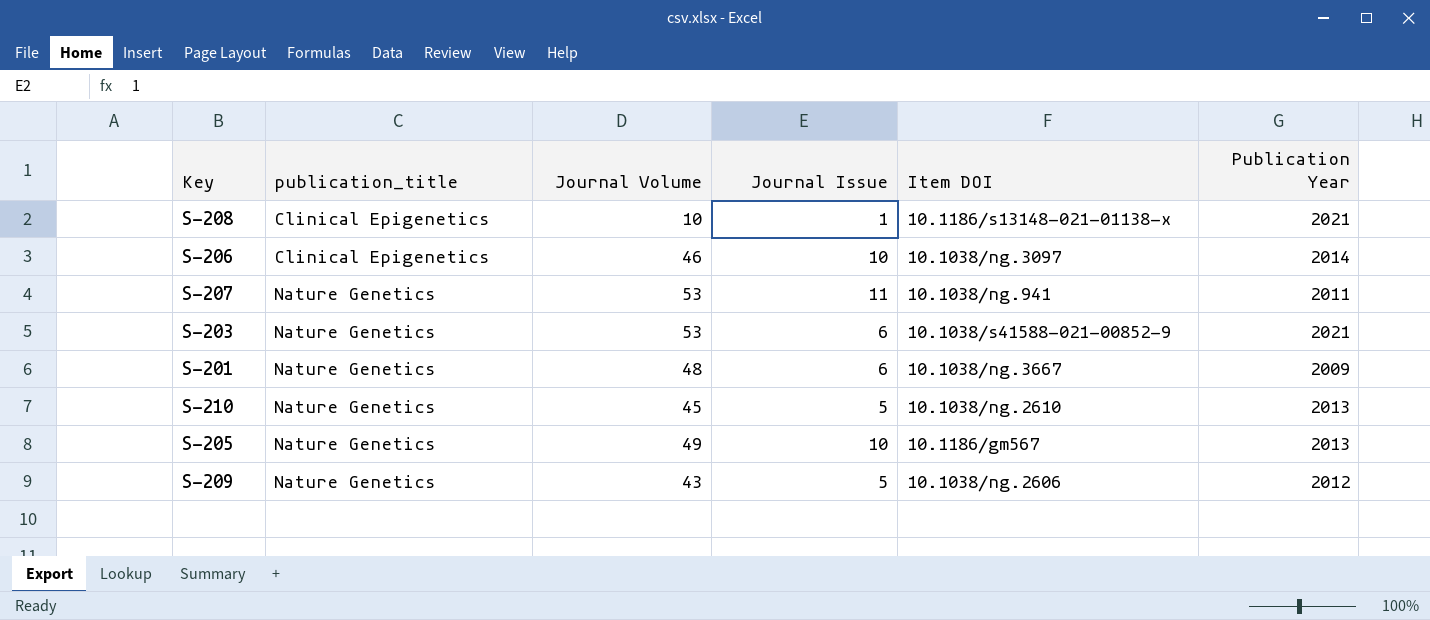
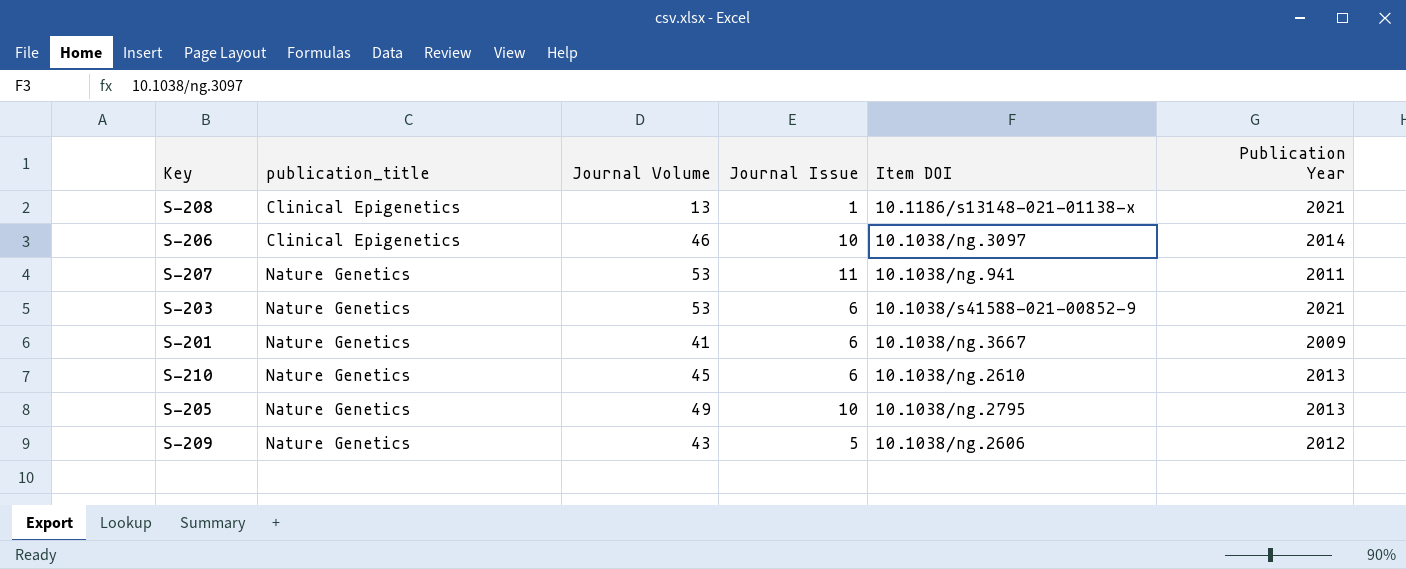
S-208 | Journal Volume: 10 -> 13
S-201 | Journal Volume: 48 -> 41
S-210 | Journal Issue: 5 -> 6
S-205 | Item DOI: 10.1186/gm567 -> 10.1038/ng.2795

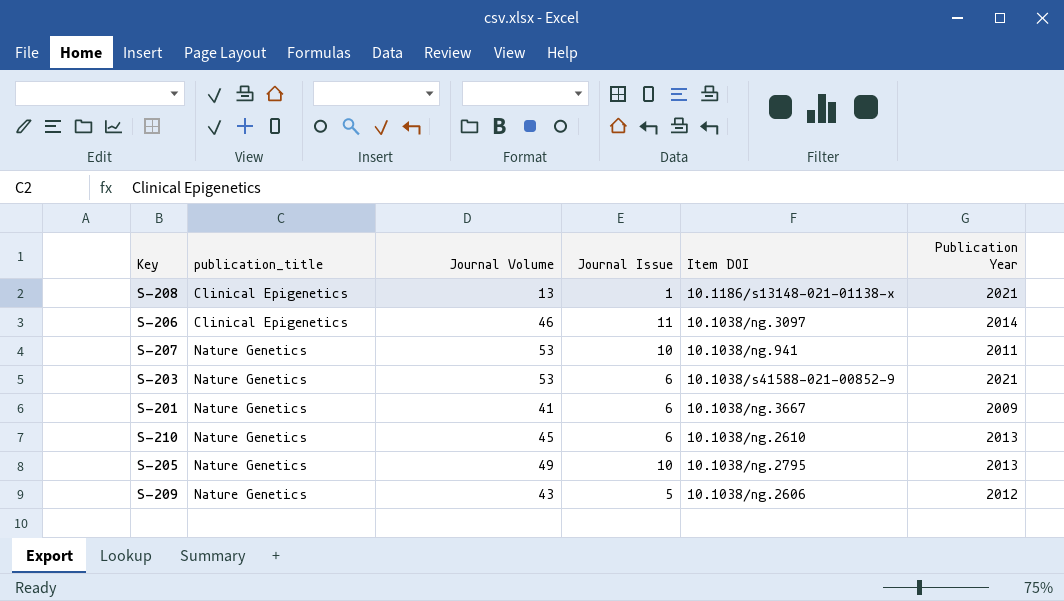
S-206 | Journal Issue: 10 -> 11
S-207 | Journal Issue: 11 -> 10

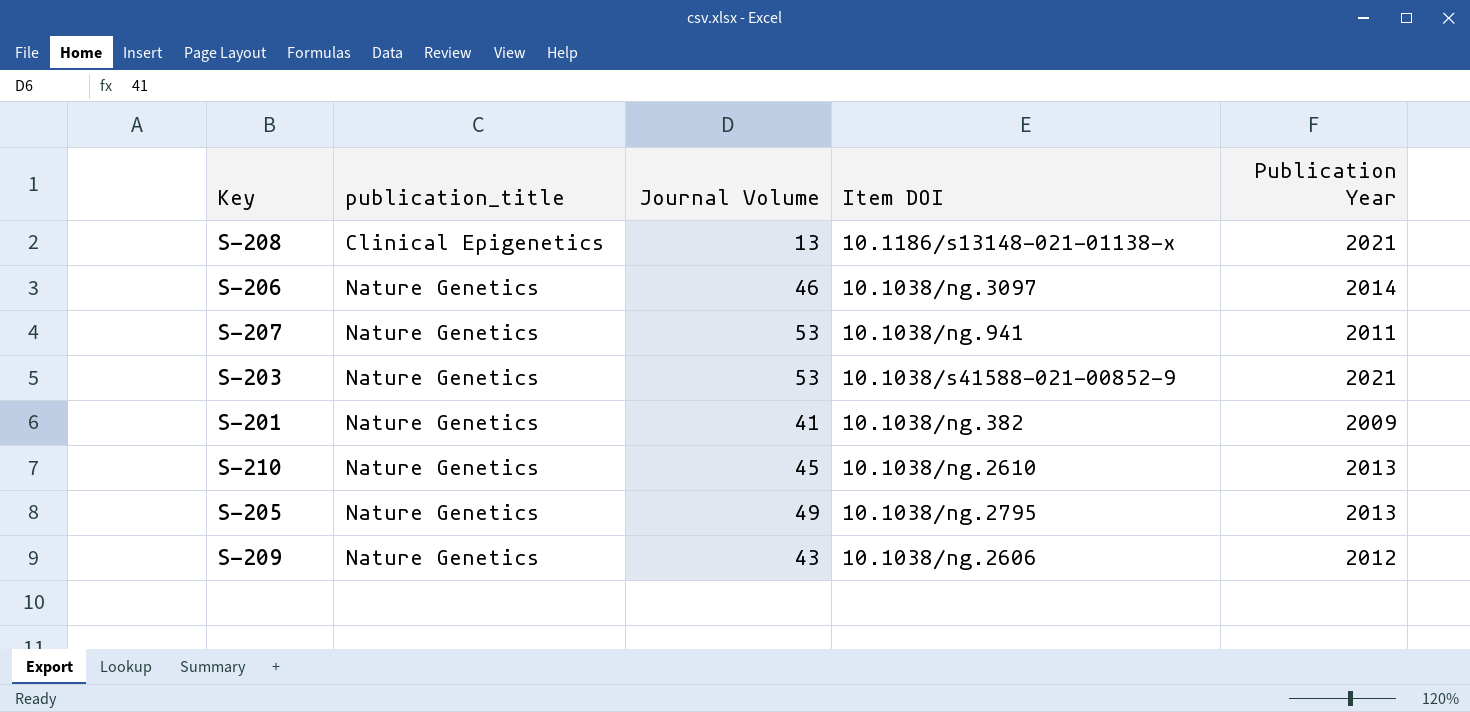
column Journal Issue | position: 4 -> none
S-206 | publication_title: Clinical Epigenetics -> Nature Genetics
S-201 | Item DOI: 10.1038/ng.3667 -> 10.1038/ng.382

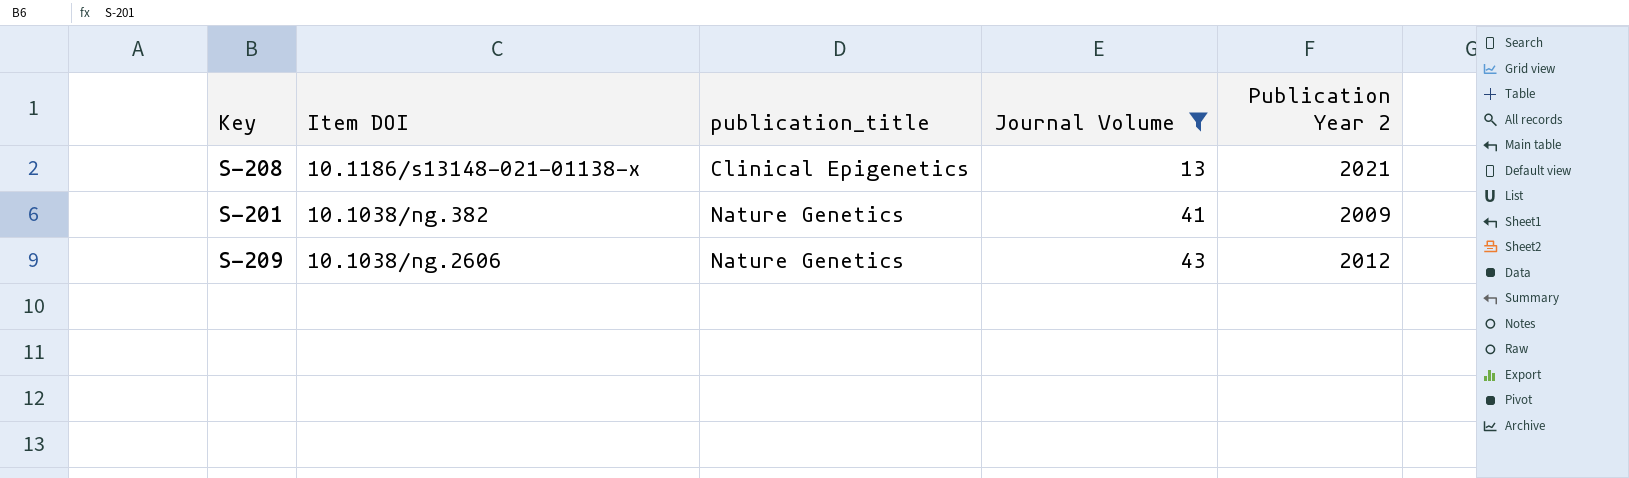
filter: none -> Journal Volume <= 43
column Item DOI | position: 4 -> 2
column name: Publication Year -> Publication Year 2

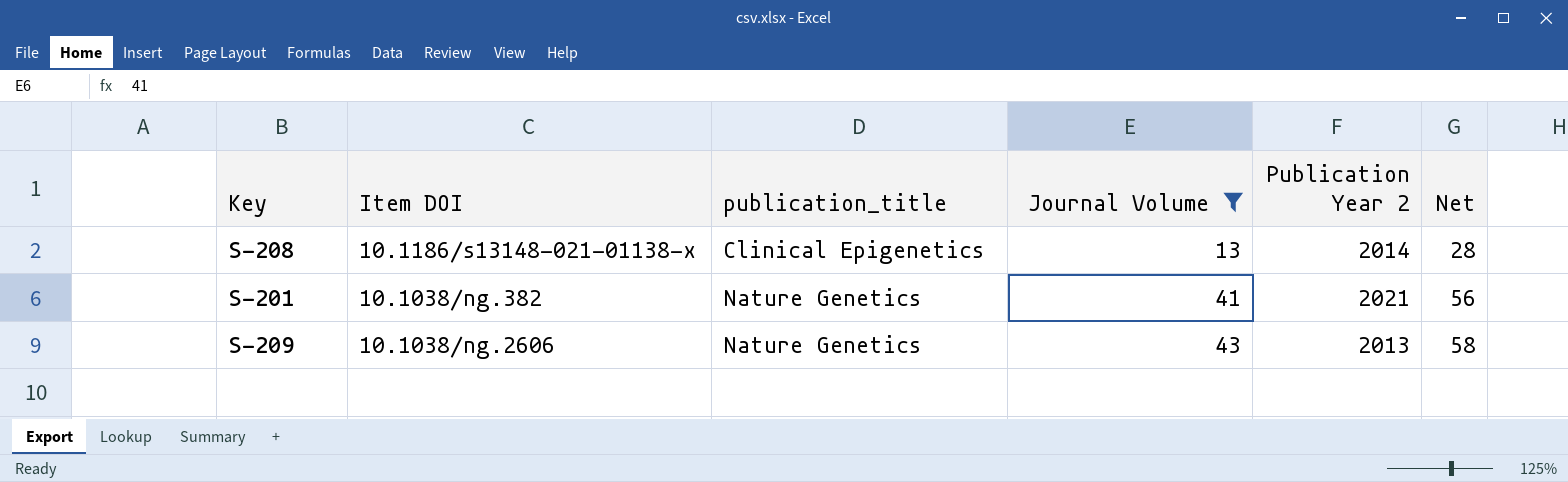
column Net | formula: none -> [Journal Volume] + 15
S-208 | Publication Year 2: 2021 -> 2014
S-201 | Publication Year 2: 2009 -> 2021
S-209 | Publication Year 2: 2012 -> 2013

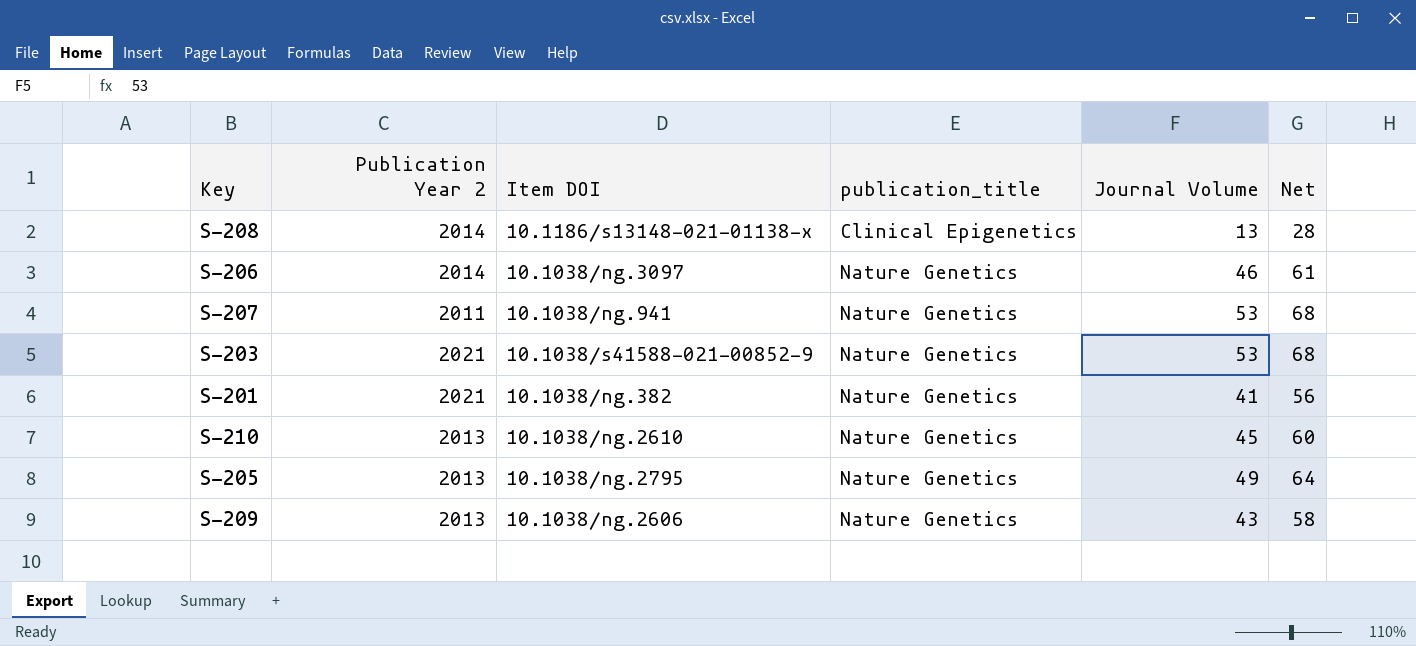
filter: Journal Volume <= 43 -> none
column Publication Year 2 | position: 5 -> 2

